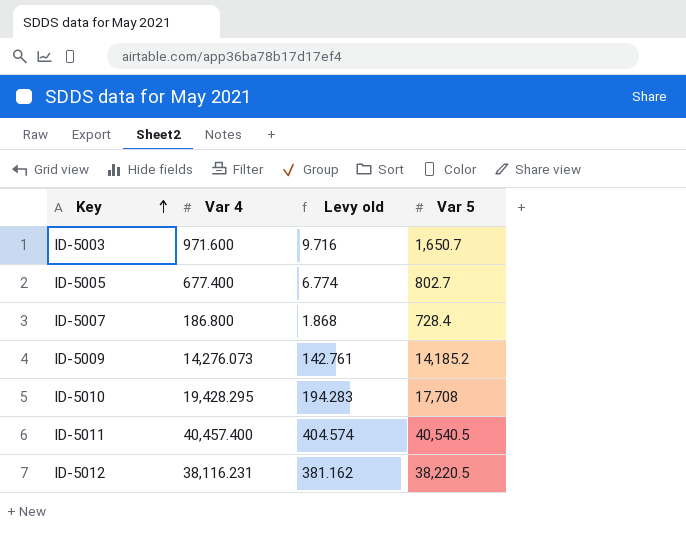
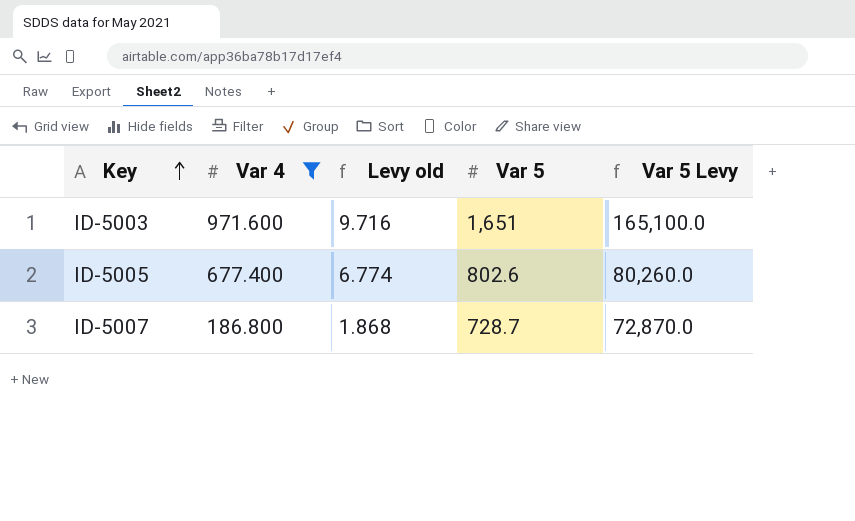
filter: none -> Var 4 <= 971.600
column Var 5 Levy | formula: none -> [Var 5] * 100
ID-5003 | Var 5: 1,650.7 -> 1,651
ID-5005 | Var 5: 802.7 -> 802.6
ID-5007 | Var 5: 728.4 -> 728.7

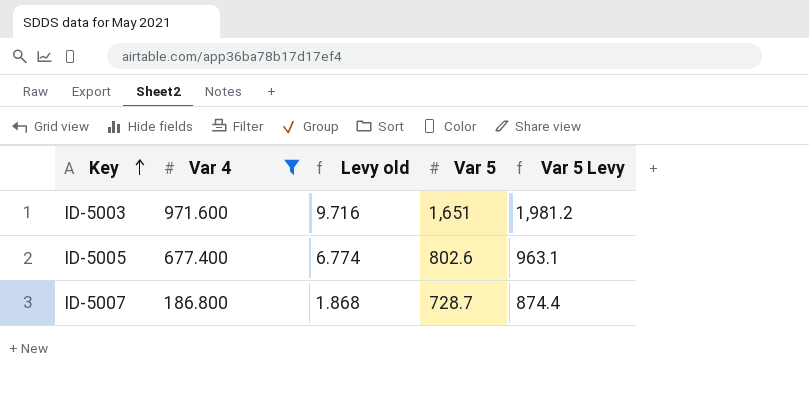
column Var 5 Levy | formula: [Var 5] * 100 -> [Var 5] * 1.2

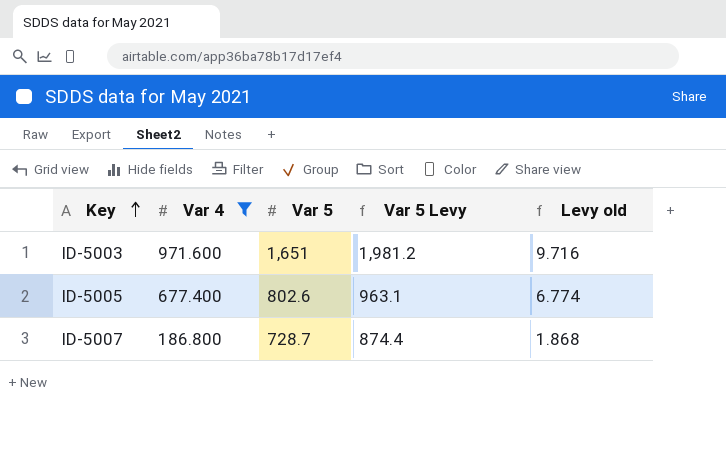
column Levy old | position: 3 -> 5

